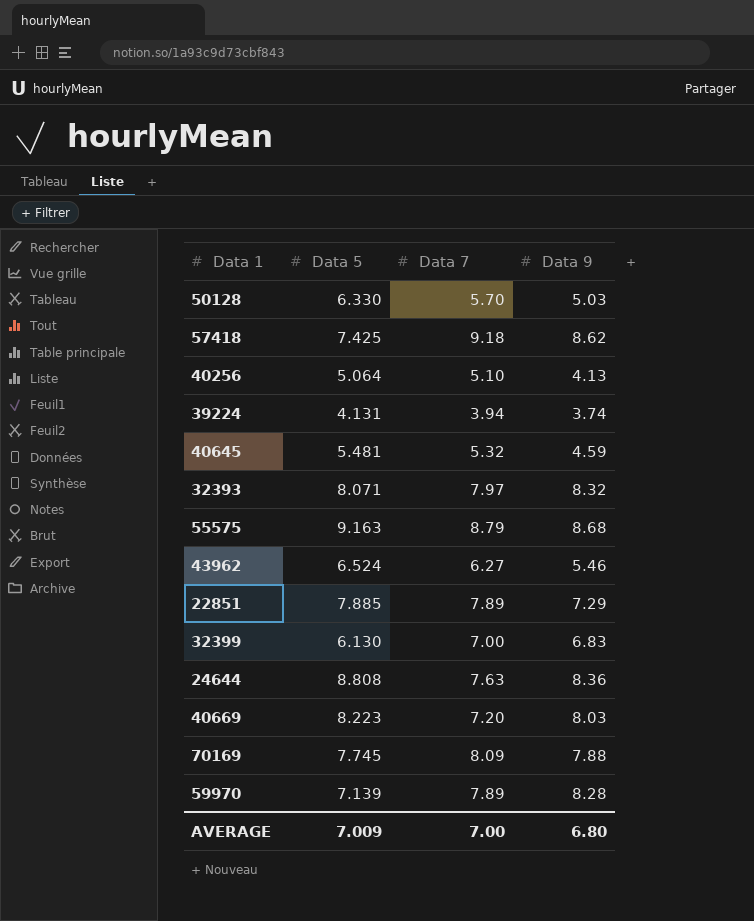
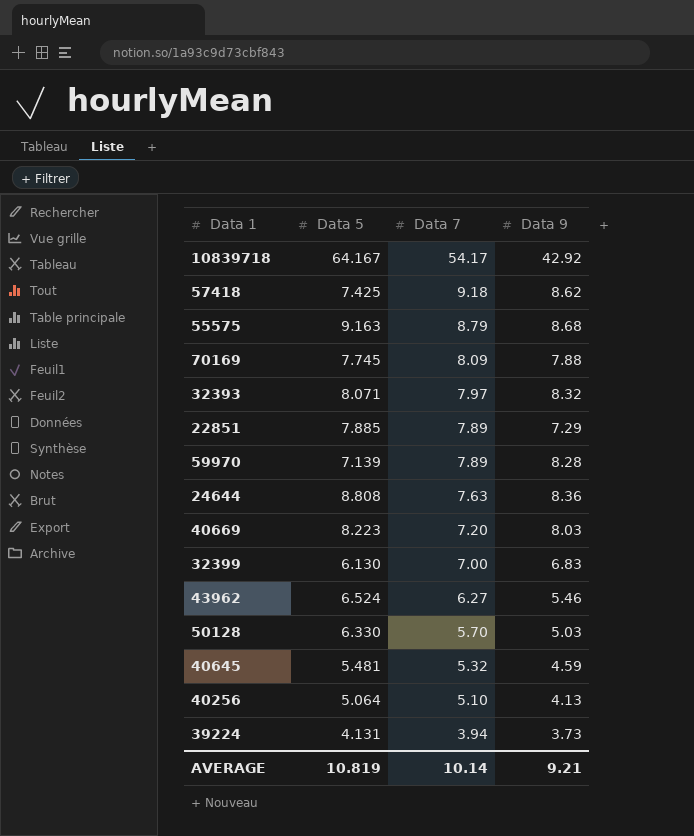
row order: none -> Data 7 descending
row 10839718: none -> 64.167 | 54.17 | 42.92
39224 | Data 9: 3.74 -> 3.73
AVERAGE | Data 5: 7.009 -> 10.819
AVERAGE | Data 7: 7.00 -> 10.14
AVERAGE | Data 9: 6.80 -> 9.21

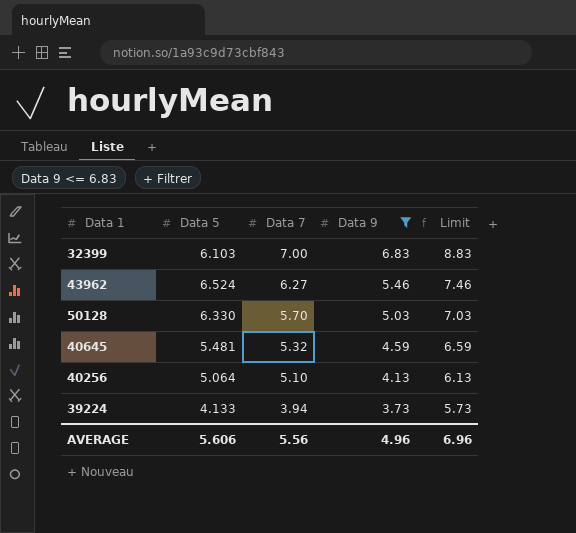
filter: none -> Data 9 <= 6.83
column Limit | formula: none -> [Data 9] + 2
32399 | Data 5: 6.130 -> 6.103
39224 | Data 5: 4.131 -> 4.133
AVERAGE | Data 5: 10.819 -> 5.606
AVERAGE | Data 7: 10.14 -> 5.56
AVERAGE | Data 9: 9.21 -> 4.96

